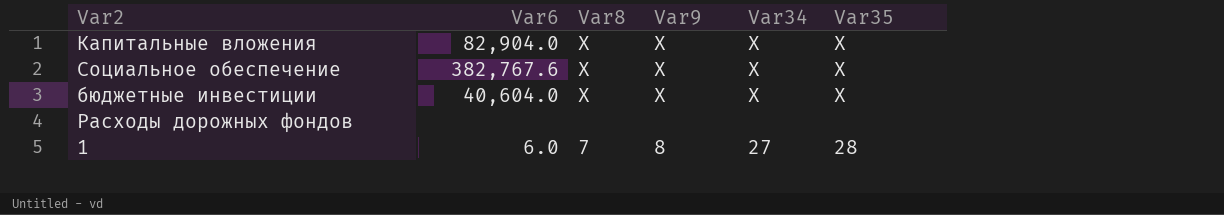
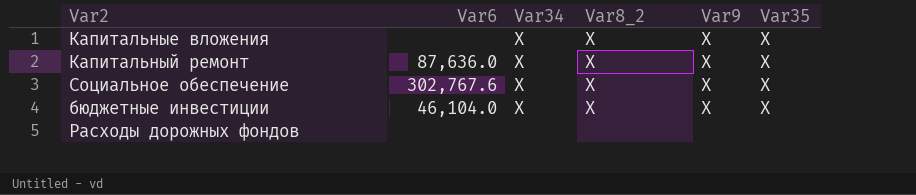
column Var34 | position: 5 -> 3
column name: Var8 -> Var8_2
row 1: 6.0 | 7 | 8 | 27 | 28 -> none
Капитальные вложения | Var6: 82,904.0 -> none
row Капитальный ремонт: none -> 87,636.0 | X | X | X | X
Социальное обеспечение | Var6: 382,767.6 -> 302,767.6
бюджетные инвестиции | Var6: 40,604.0 -> 46,104.0

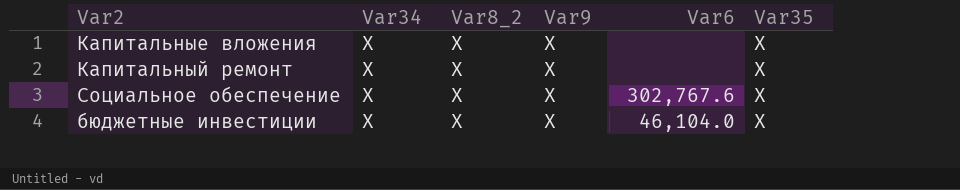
column Var6 | position: 2 -> 5
row Расходы дорожных фондов: none | none | none | none | none -> none
Капитальный ремонт | Var6: 87,636.0 -> none

